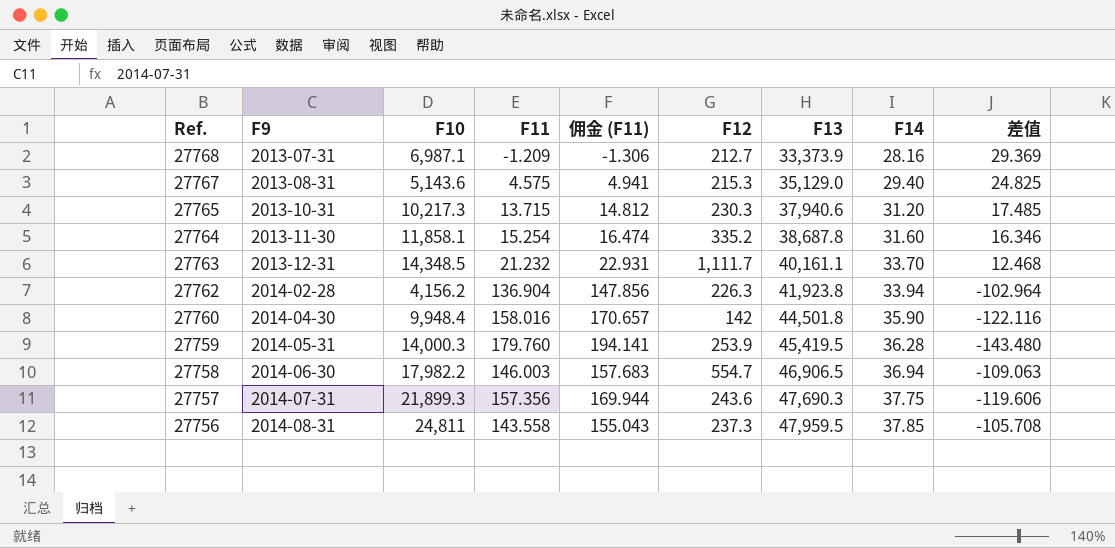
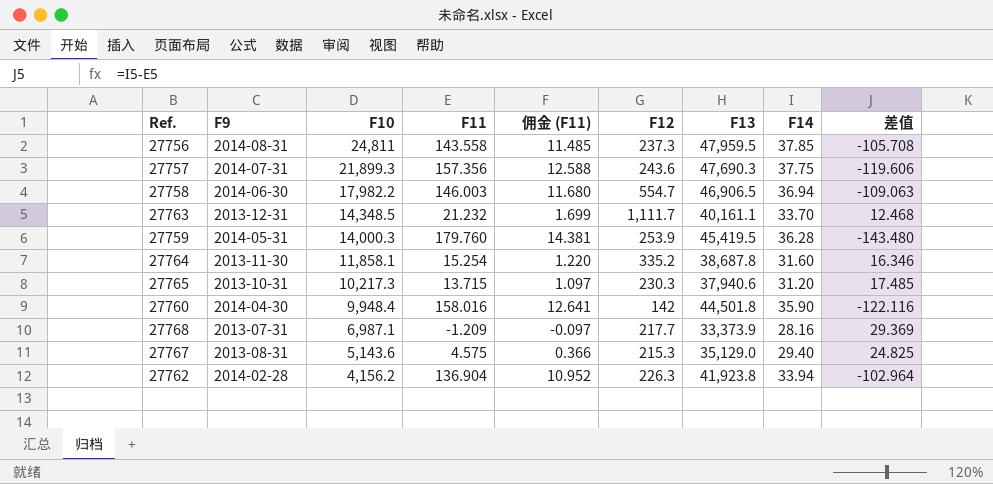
row order: Ref. descending -> F10 descending
column 佣金 (F11) | formula: [F11] * 1.08 -> [F11] * 0.08
27768 | F12: 212.7 -> 217.7

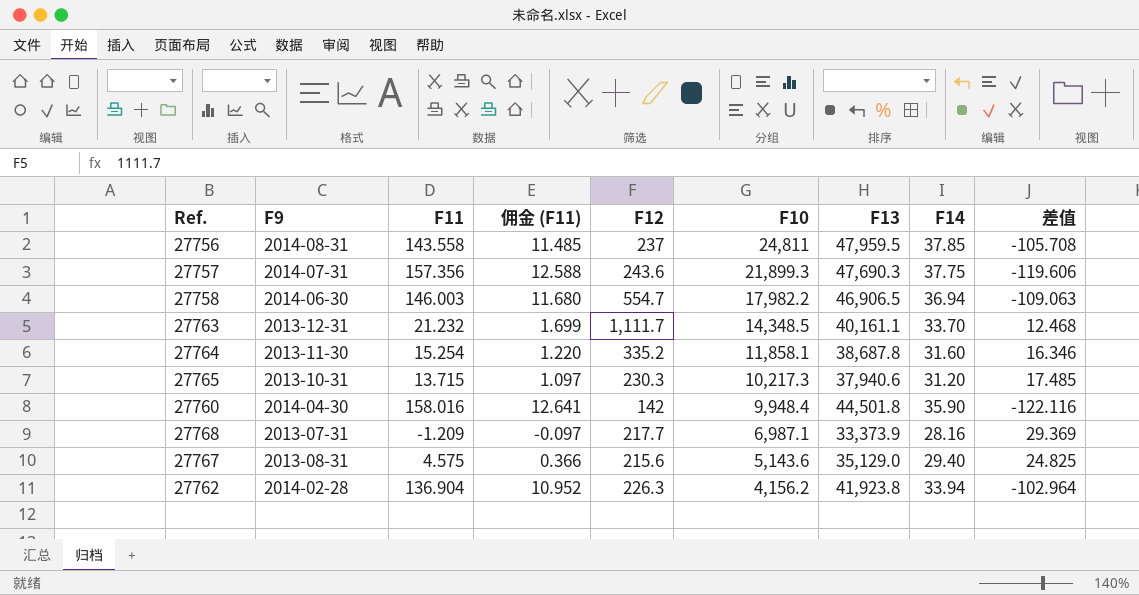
column F10 | position: 3 -> 6
row 27759: 2014-05-31 | 14,000.3 | 179.760 | 14.381 | 253.9 | 45,419.5 | 36.28 | -143.480 -> none
27756 | F12: 237.3 -> 237
27767 | F12: 215.3 -> 215.6

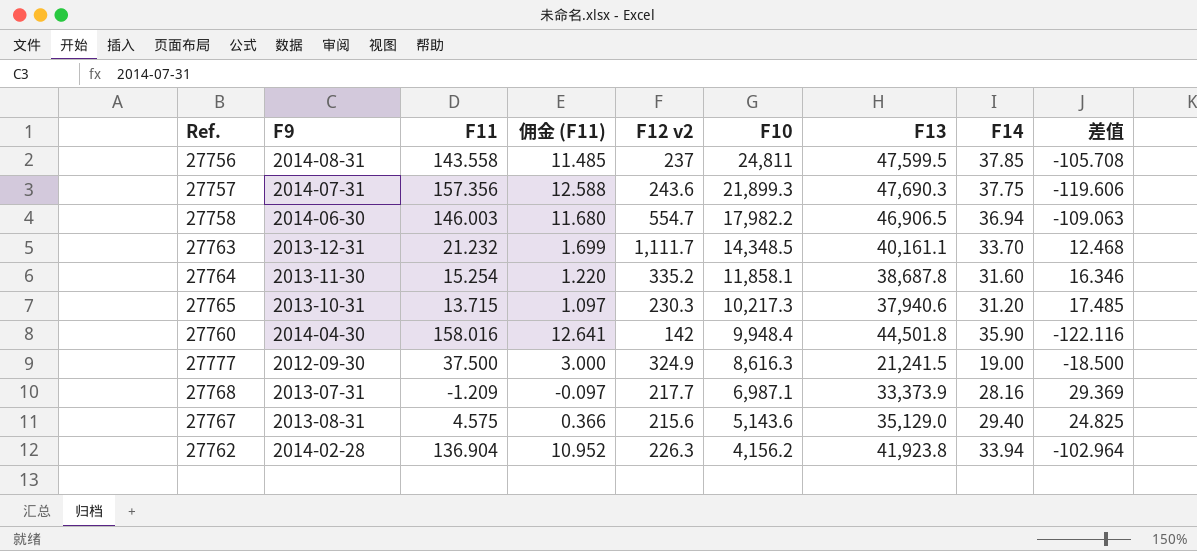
column name: F12 -> F12 v2
27756 | F13: 47,959.5 -> 47,599.5
row 27777: none -> 2012-09-30 | 37.500 | 3.000 | 324.9 | 8,616.3 | 21,241.5 | 19.00 | -18.500

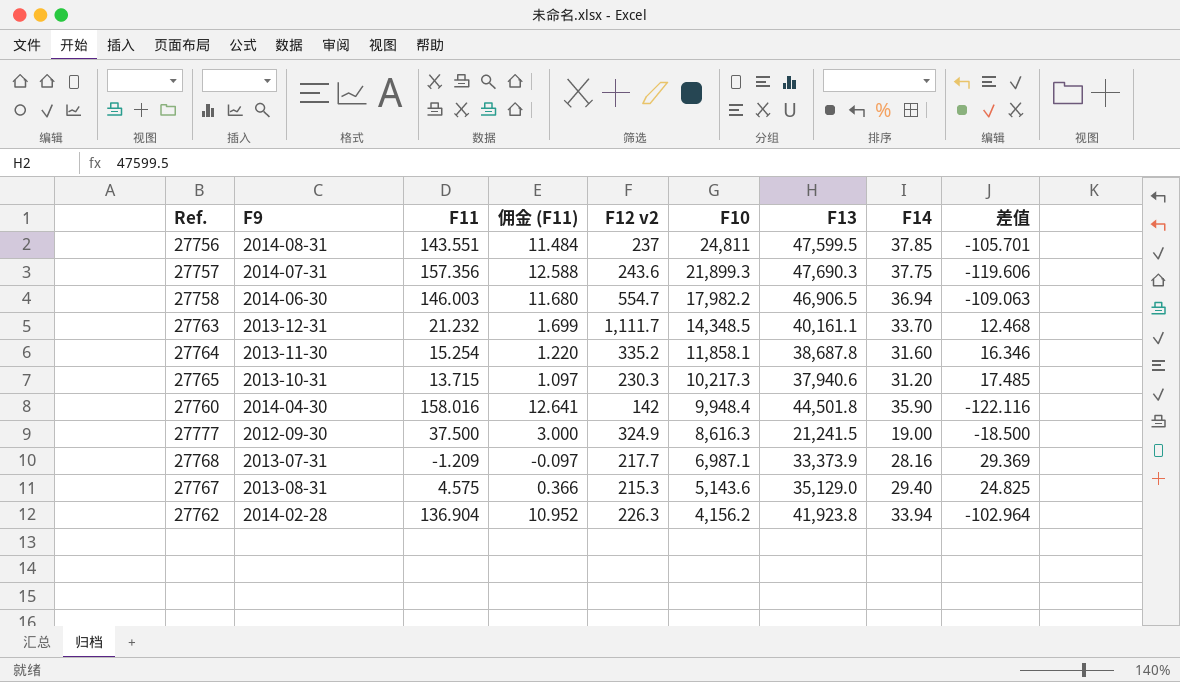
27756 | F11: 143.558 -> 143.551
27756 | 佣金 (F11): 11.485 -> 11.484
27756 | 差值: -105.708 -> -105.701
27767 | F12 v2: 215.6 -> 215.3

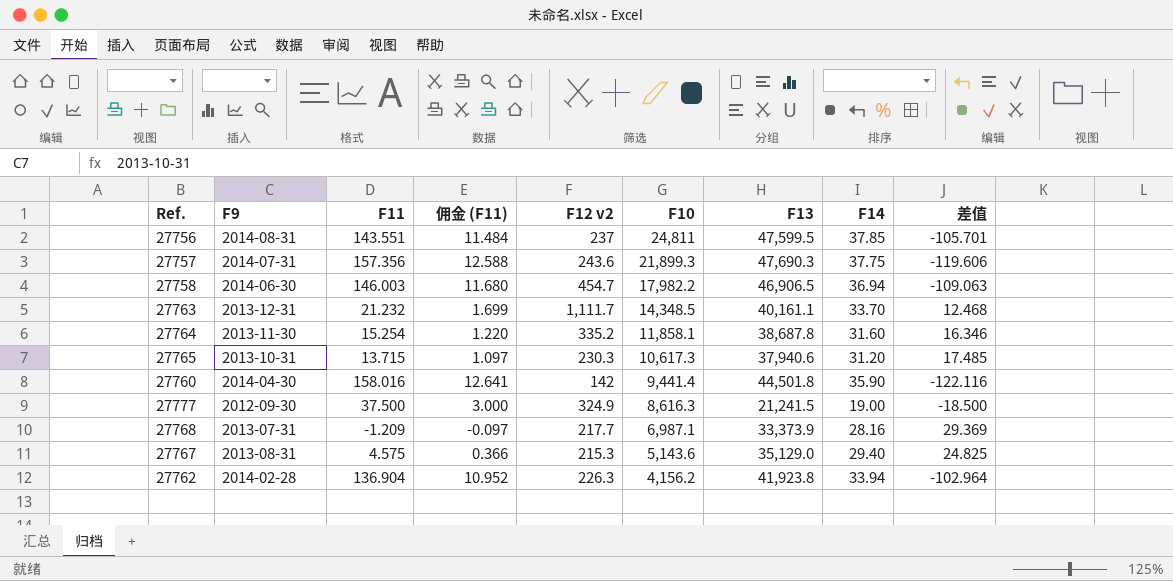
27758 | F12 v2: 554.7 -> 454.7
27765 | F10: 10,217.3 -> 10,617.3
27760 | F10: 9,948.4 -> 9,441.4

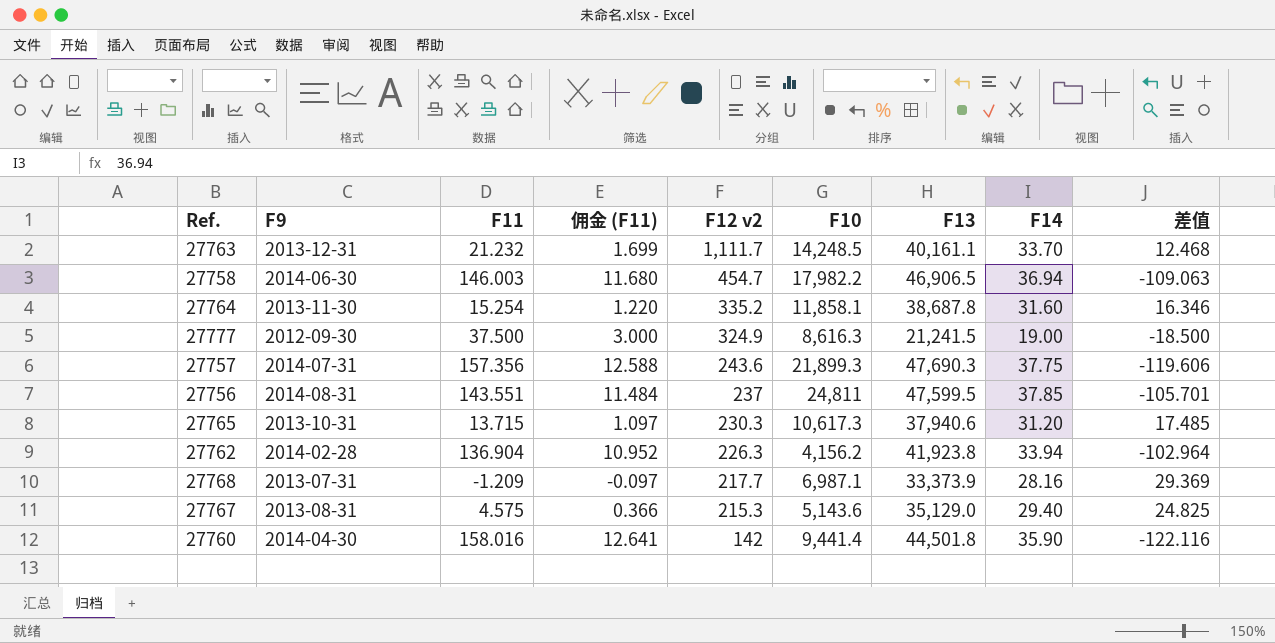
row order: F10 descending -> F12 v2 descending
27763 | F10: 14,348.5 -> 14,248.5

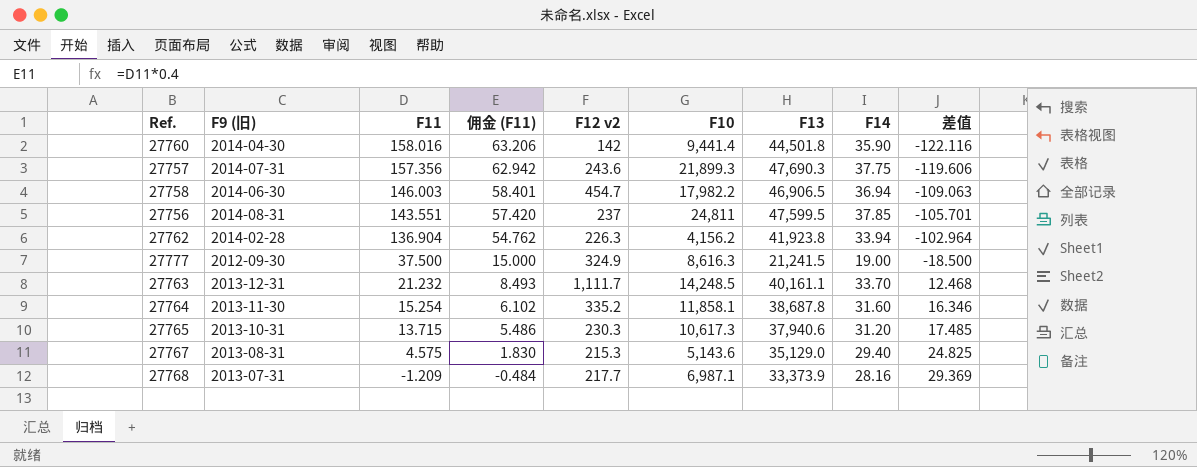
row order: F12 v2 descending -> F11 descending
column name: F9 -> F9 (旧)
column 佣金 (F11) | formula: [F11] * 0.08 -> [F11] * 0.4

